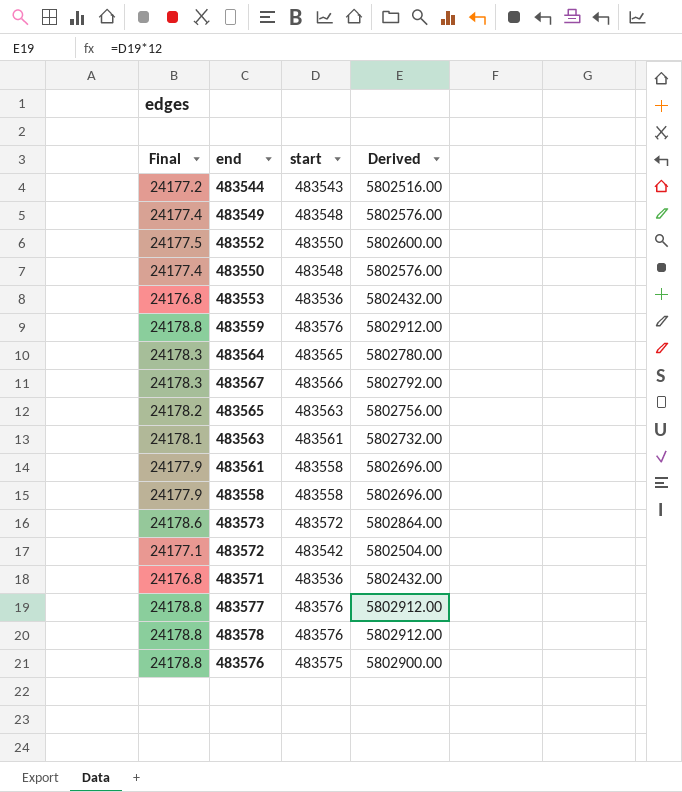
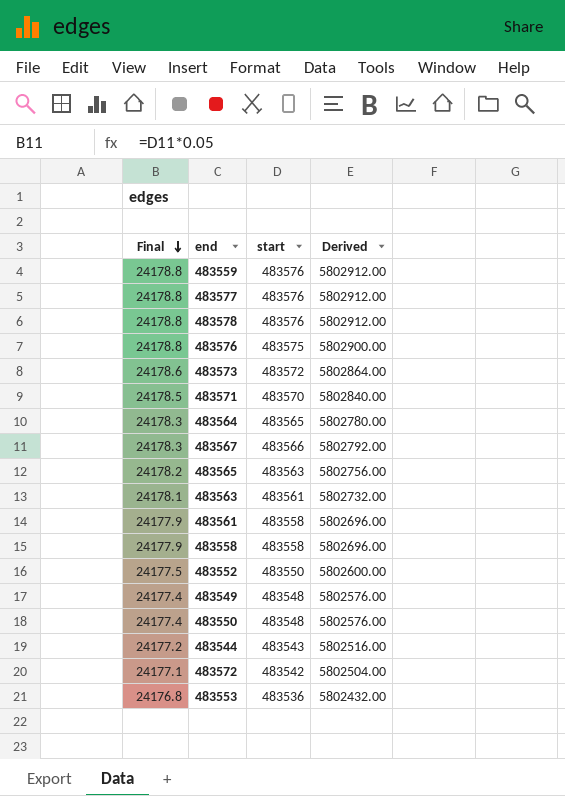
row order: none -> Final descending
483571 | Final: 24176.8 -> 24178.5
483571 | start: 483536 -> 483570
483571 | Derived: 5802432.00 -> 5802840.00

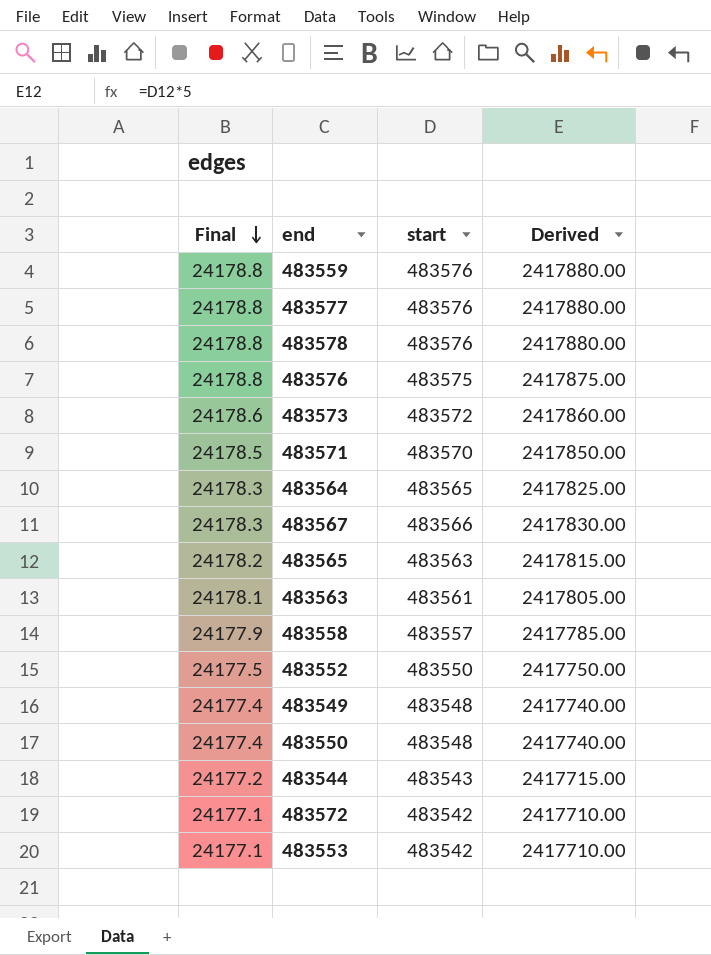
column Derived | formula: [start] * 12 -> [start] * 5
row 483561: 24177.9 | 483558 | 5802696.00 -> none
483558 | start: 483558 -> 483557
483553 | Final: 24176.8 -> 24177.1
483553 | start: 483536 -> 483542

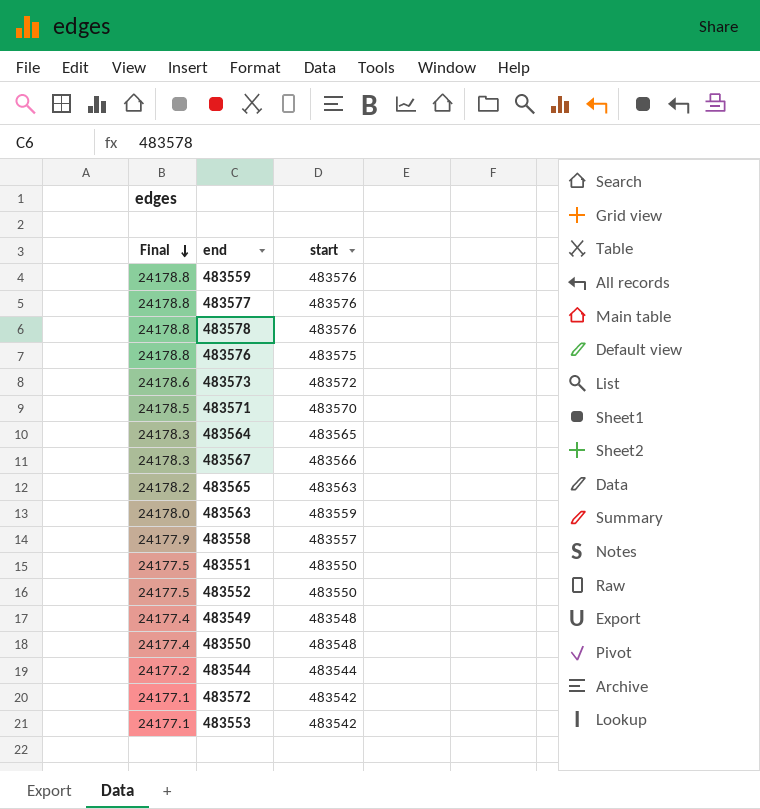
column Derived | formula: [start] * 5 -> none
483563 | Final: 24178.1 -> 24178.0
483563 | start: 483561 -> 483559
row 483551: none -> 24177.5 | 483550
483544 | start: 483543 -> 483544

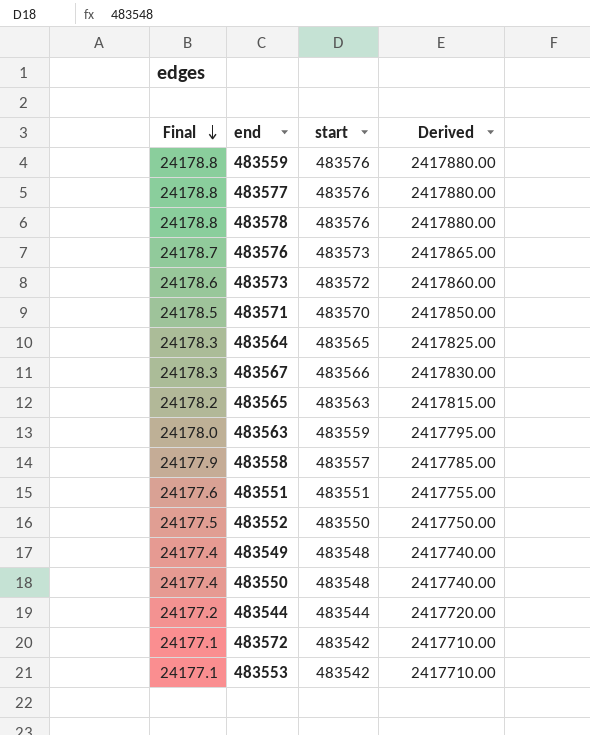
column Derived | formula: none -> [start] * 5
483576 | Final: 24178.8 -> 24178.7
483576 | start: 483575 -> 483573
483551 | Final: 24177.5 -> 24177.6
483551 | start: 483550 -> 483551

